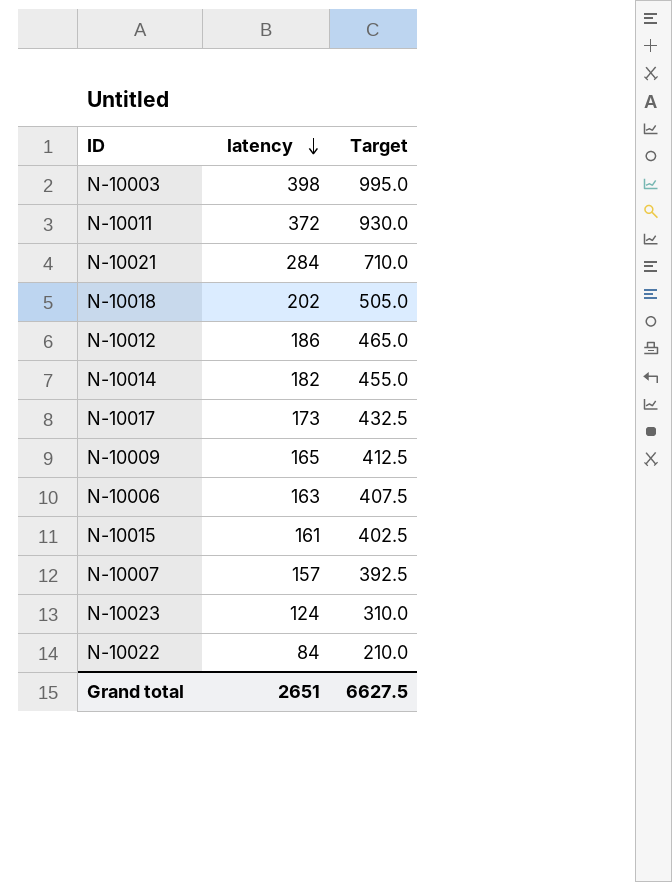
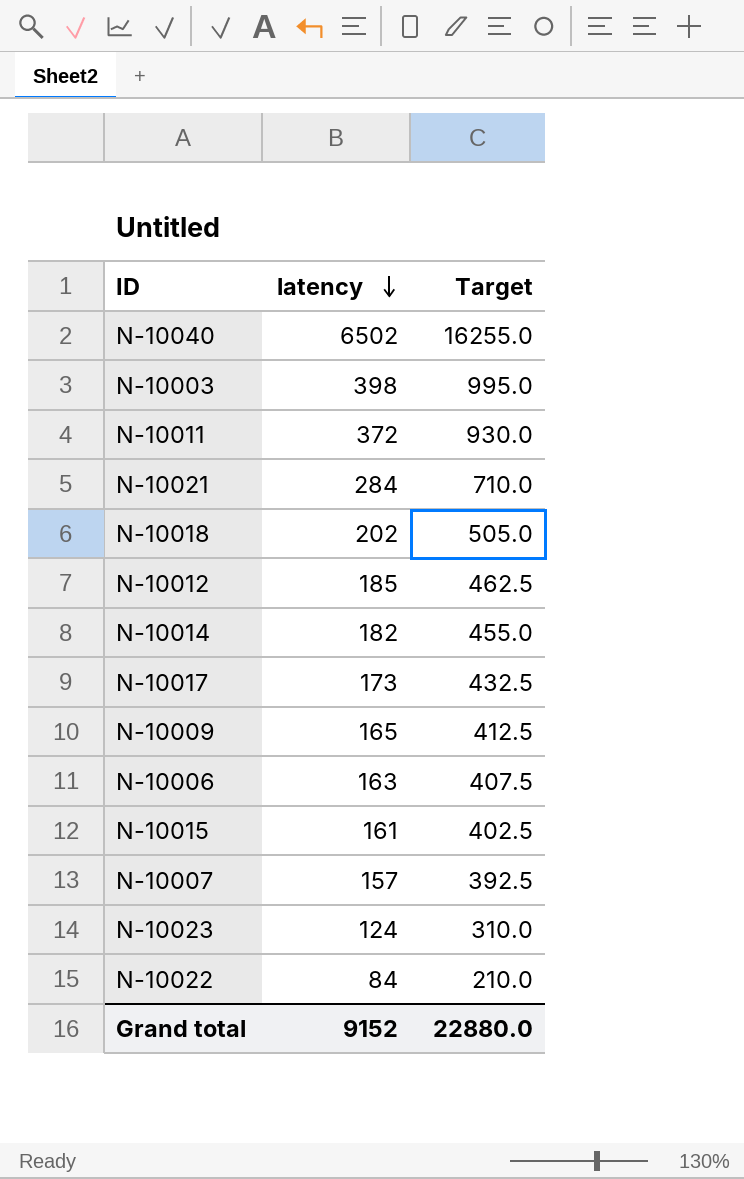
row N-10040: none -> 6502 | 16255.0
N-10012 | latency: 186 -> 185
N-10012 | Target: 465.0 -> 462.5
Grand total | latency: 2651 -> 9152
Grand total | Target: 6627.5 -> 22880.0

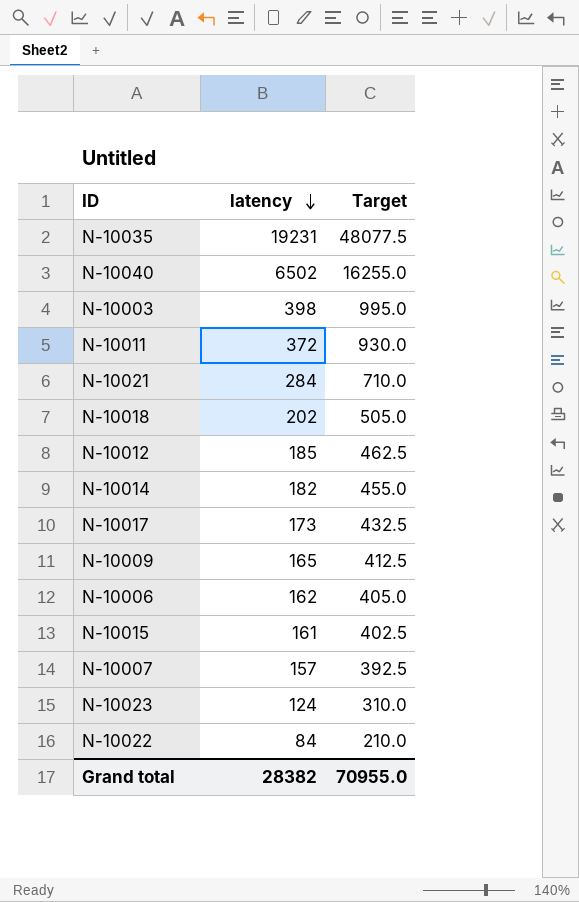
row N-10035: none -> 19231 | 48077.5
N-10006 | latency: 163 -> 162
N-10006 | Target: 407.5 -> 405.0
Grand total | latency: 9152 -> 28382
Grand total | Target: 22880.0 -> 70955.0

